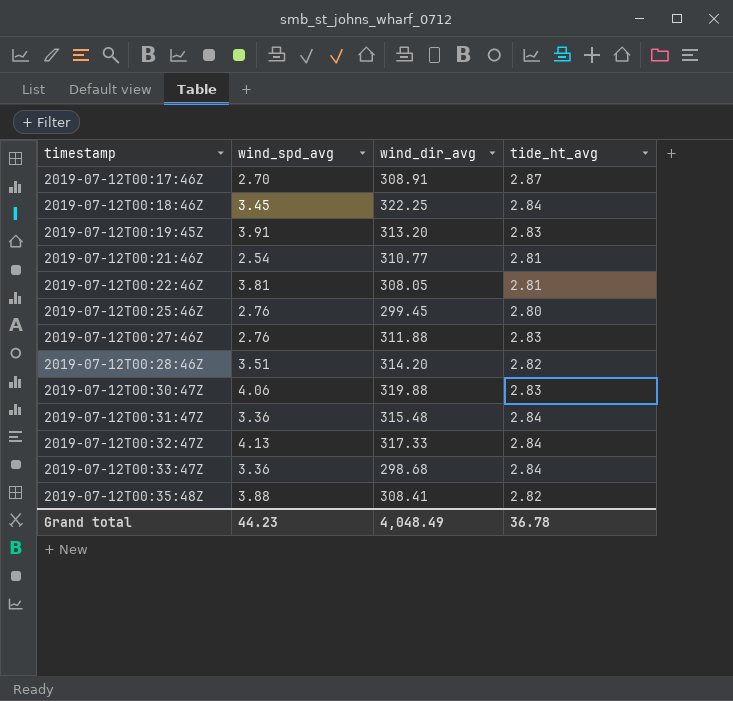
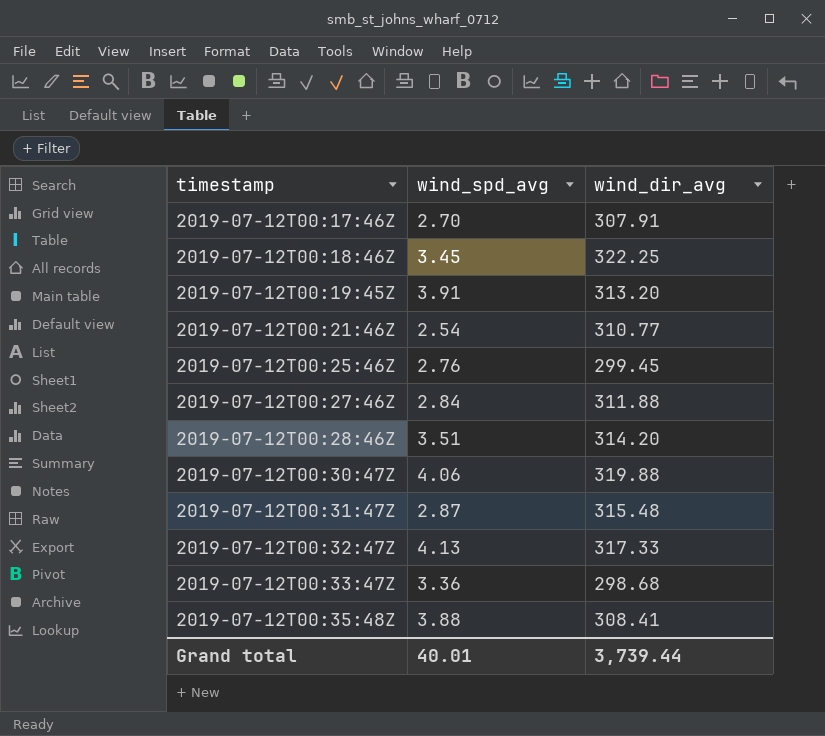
column tide_ht_avg | position: 4 -> none
row 2019-07-12T00:22:46Z: 3.81 | 308.05 | 2.81 -> none
2019-07-12T00:17:46Z | wind_dir_avg: 308.91 -> 307.91
2019-07-12T00:27:46Z | wind_spd_avg: 2.76 -> 2.84
2019-07-12T00:31:47Z | wind_spd_avg: 3.36 -> 2.87
Grand total | wind_spd_avg: 44.23 -> 40.01
Grand total | wind_dir_avg: 4,048.49 -> 3,739.44

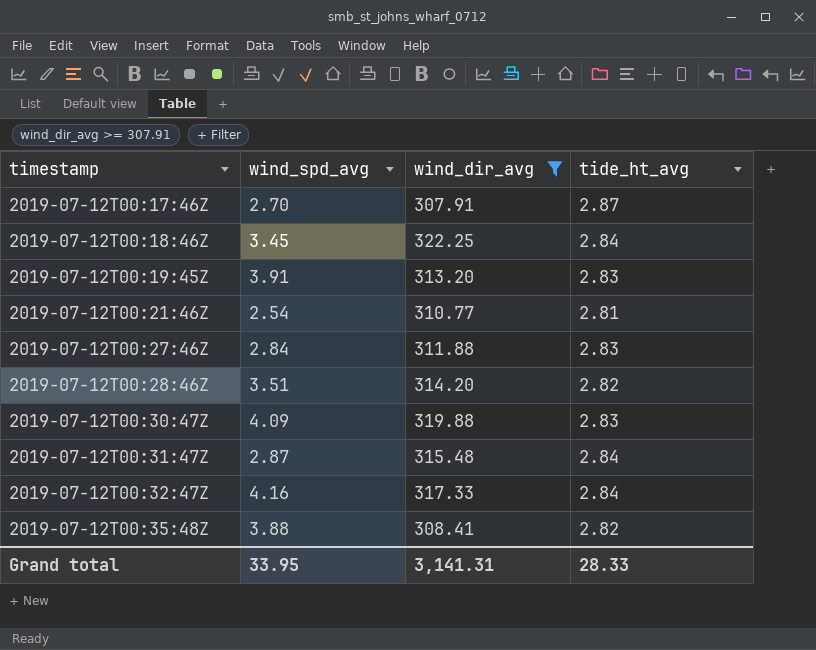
filter: none -> wind_dir_avg >= 307.91
column tide_ht_avg | position: none -> 4
2019-07-12T00:30:47Z | wind_spd_avg: 4.06 -> 4.09
2019-07-12T00:32:47Z | wind_spd_avg: 4.13 -> 4.16
Grand total | wind_spd_avg: 40.01 -> 33.95
Grand total | wind_dir_avg: 3,739.44 -> 3,141.31

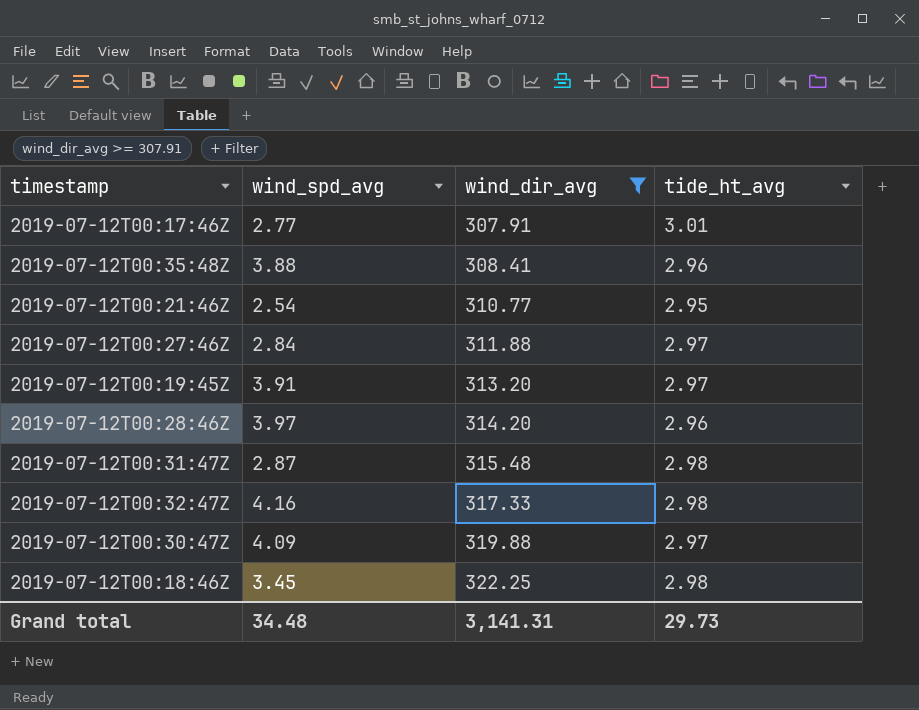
row order: timestamp ascending -> wind_dir_avg ascending
2019-07-12T00:17:46Z | wind_spd_avg: 2.70 -> 2.77
2019-07-12T00:17:46Z | tide_ht_avg: 2.87 -> 3.01
2019-07-12T00:35:48Z | tide_ht_avg: 2.82 -> 2.96
2019-07-12T00:21:46Z | tide_ht_avg: 2.81 -> 2.95
2019-07-12T00:27:46Z | tide_ht_avg: 2.83 -> 2.97
2019-07-12T00:19:45Z | tide_ht_avg: 2.83 -> 2.97
2019-07-12T00:28:46Z | wind_spd_avg: 3.51 -> 3.97
2019-07-12T00:28:46Z | tide_ht_avg: 2.82 -> 2.96
2019-07-12T00:31:47Z | tide_ht_avg: 2.84 -> 2.98
2019-07-12T00:32:47Z | tide_ht_avg: 2.84 -> 2.98
2019-07-12T00:30:47Z | tide_ht_avg: 2.83 -> 2.97
2019-07-12T00:18:46Z | tide_ht_avg: 2.84 -> 2.98
Grand total | wind_spd_avg: 33.95 -> 34.48
Grand total | tide_ht_avg: 28.33 -> 29.73

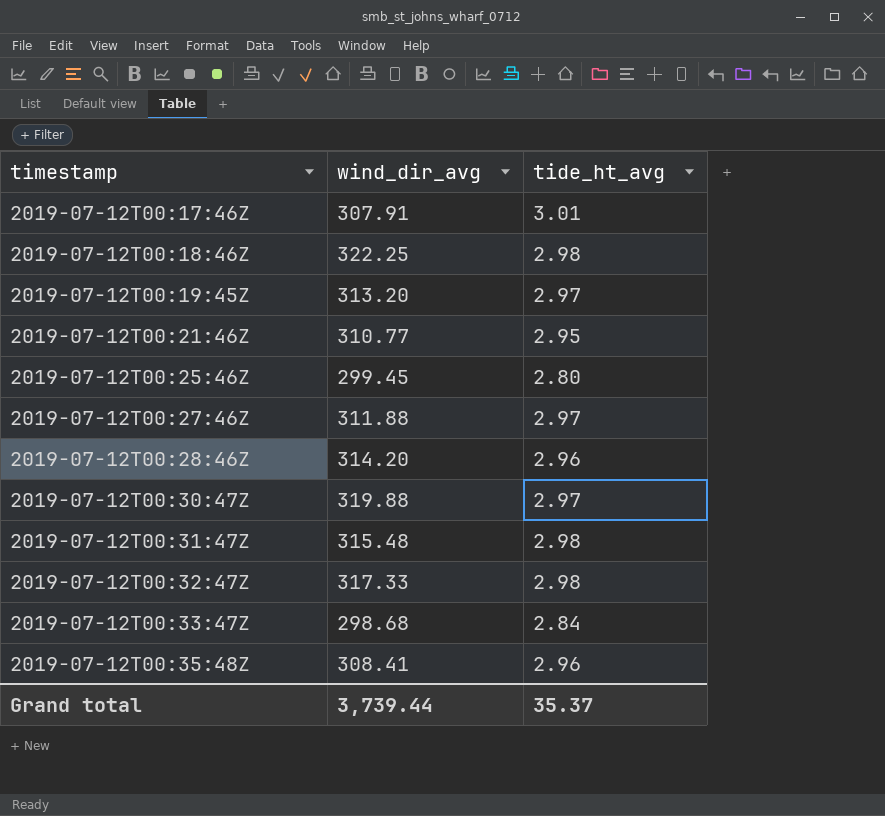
filter: wind_dir_avg >= 307.91 -> none
row order: wind_dir_avg ascending -> timestamp ascending
column wind_spd_avg | position: 2 -> none
Grand total | wind_dir_avg: 3,141.31 -> 3,739.44
Grand total | tide_ht_avg: 29.73 -> 35.37

